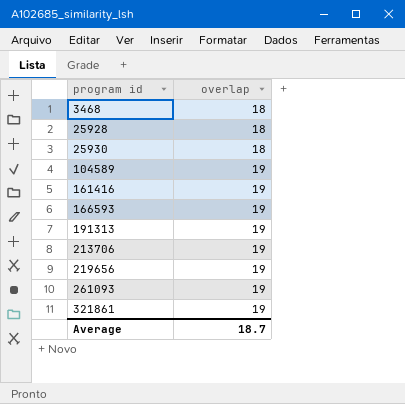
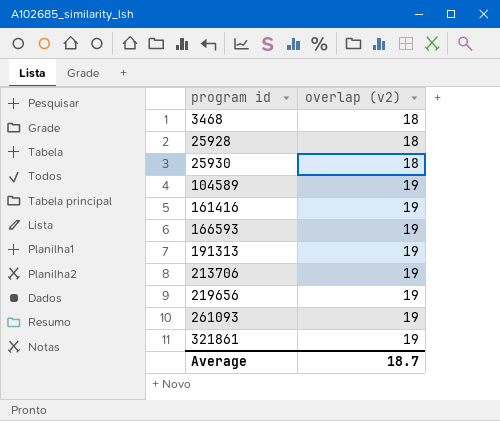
column name: overlap -> overlap (v2)

